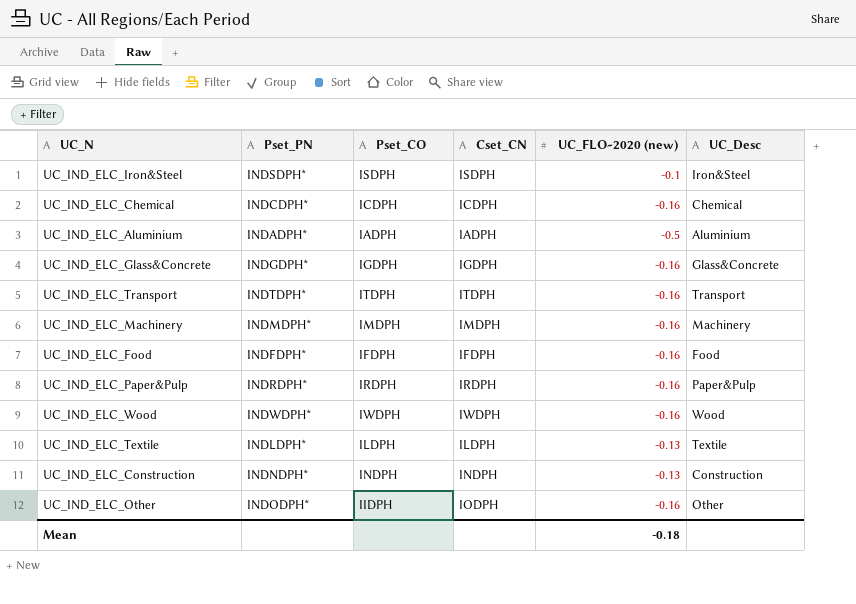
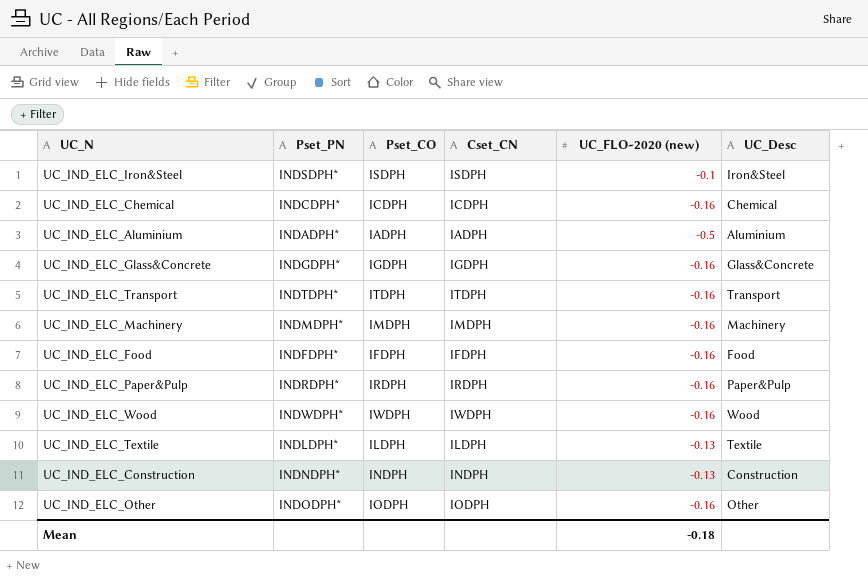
UC_IND_ELC_Other | Pset_CO: IIDPH -> IODPH

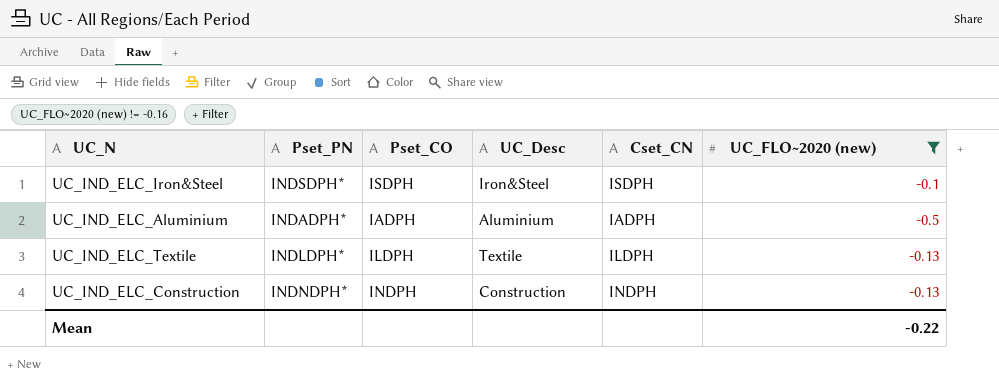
filter: none -> UC_FLO~2020 (new) != -0.16
column UC_Desc | position: 6 -> 4
Mean | UC_FLO~2020 (new): -0.18 -> -0.22

